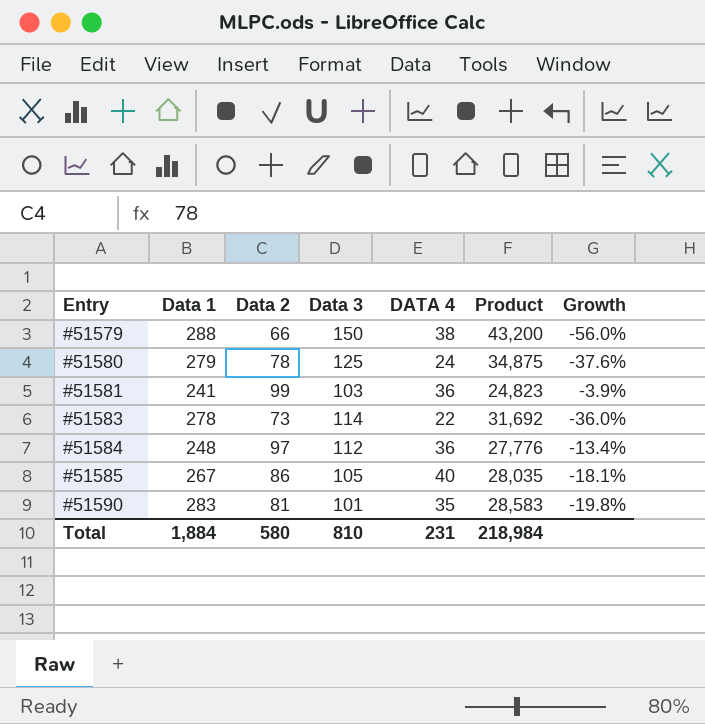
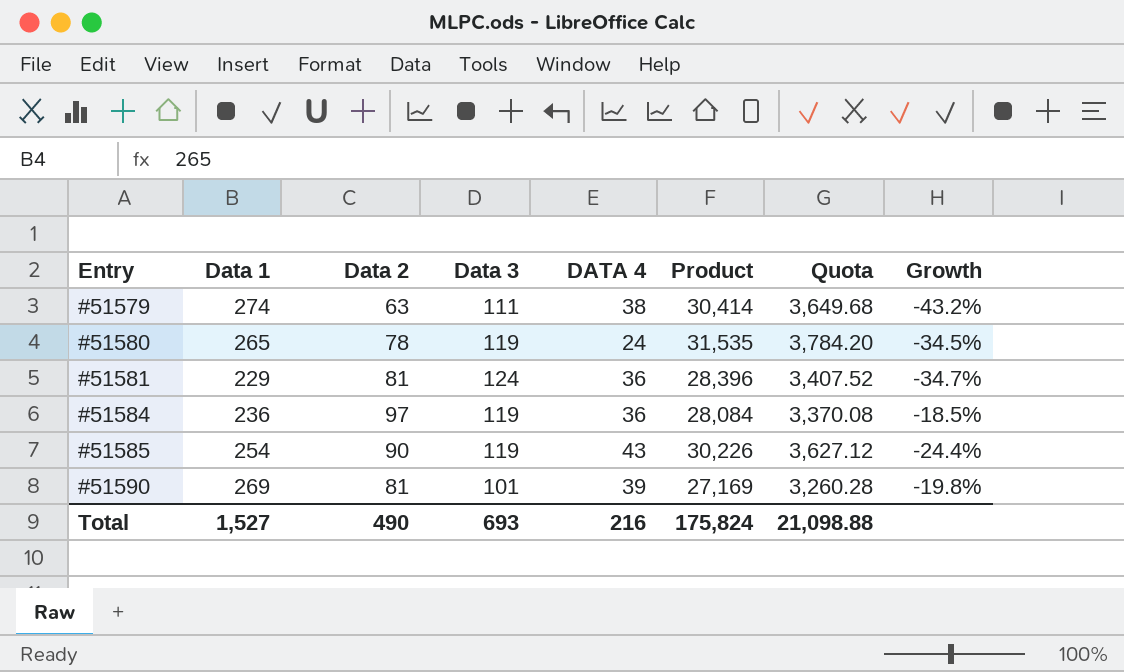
column Quota | formula: none -> [Product] * 0.12
row #51583: 278 | 73 | 114 | 22 | 31,692 | -36.0% -> none
#51579 | Data 1: 288 -> 274
#51579 | Data 2: 66 -> 63
#51579 | Data 3: 150 -> 111
#51579 | Product: 43,200 -> 30,414
#51579 | Growth: -56.0% -> -43.2%
#51580 | Data 1: 279 -> 265
#51580 | Data 3: 125 -> 119
#51580 | Product: 34,875 -> 31,535
#51580 | Growth: -37.6% -> -34.5%
#51581 | Data 1: 241 -> 229
#51581 | Data 2: 99 -> 81
#51581 | Data 3: 103 -> 124
#51581 | Product: 24,823 -> 28,396
#51581 | Growth: -3.9% -> -34.7%
#51584 | Data 1: 248 -> 236
#51584 | Data 3: 112 -> 119
#51584 | Product: 27,776 -> 28,084
#51584 | Growth: -13.4% -> -18.5%
#51585 | Data 1: 267 -> 254
#51585 | Data 2: 86 -> 90
#51585 | Data 3: 105 -> 119
#51585 | DATA 4: 40 -> 43
#51585 | Product: 28,035 -> 30,226
#51585 | Growth: -18.1% -> -24.4%
#51590 | Data 1: 283 -> 269
#51590 | DATA 4: 35 -> 39
#51590 | Product: 28,583 -> 27,169
Total | Data 1: 1,884 -> 1,527
Total | Data 2: 580 -> 490
Total | Data 3: 810 -> 693
Total | DATA 4: 231 -> 216
Total | Product: 218,984 -> 175,824

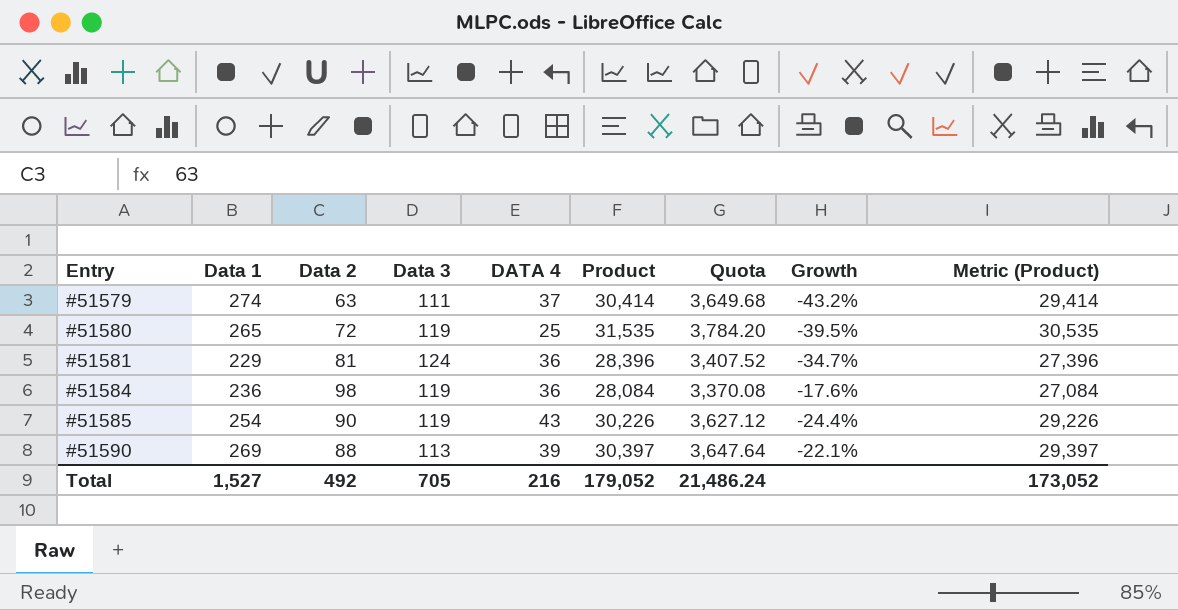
column Metric (Product) | formula: none -> [Product] - 1000
#51579 | DATA 4: 38 -> 37
#51580 | Data 2: 78 -> 72
#51580 | DATA 4: 24 -> 25
#51580 | Growth: -34.5% -> -39.5%
#51584 | Data 2: 97 -> 98
#51584 | Growth: -18.5% -> -17.6%
#51590 | Data 2: 81 -> 88
#51590 | Data 3: 101 -> 113
#51590 | Product: 27,169 -> 30,397
#51590 | Quota: 3,260.28 -> 3,647.64
#51590 | Growth: -19.8% -> -22.1%
Total | Data 2: 490 -> 492
Total | Data 3: 693 -> 705
Total | Product: 175,824 -> 179,052
Total | Quota: 21,098.88 -> 21,486.24

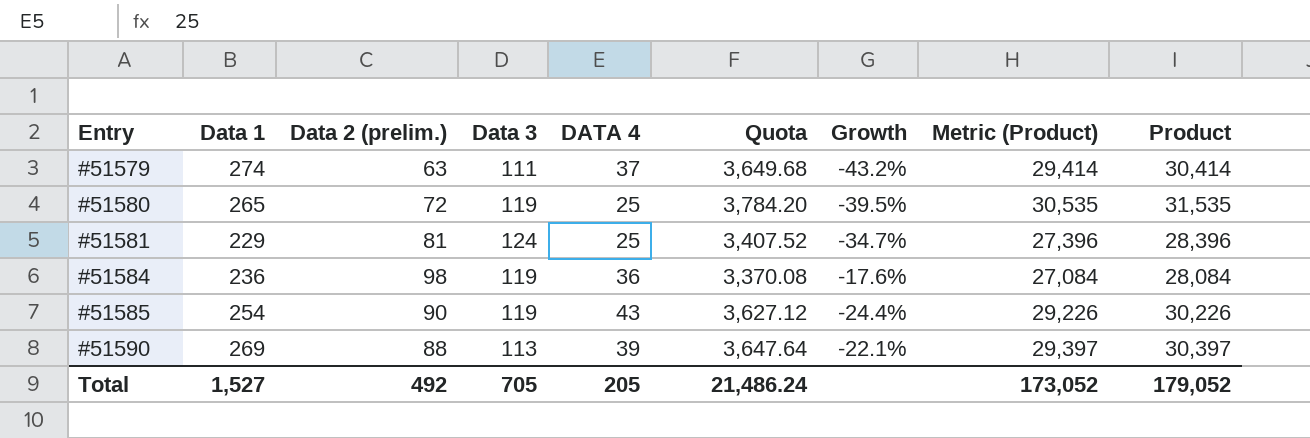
column name: Data 2 -> Data 2 (prelim.)
column Product | position: 6 -> 9
#51581 | DATA 4: 36 -> 25
Total | DATA 4: 216 -> 205

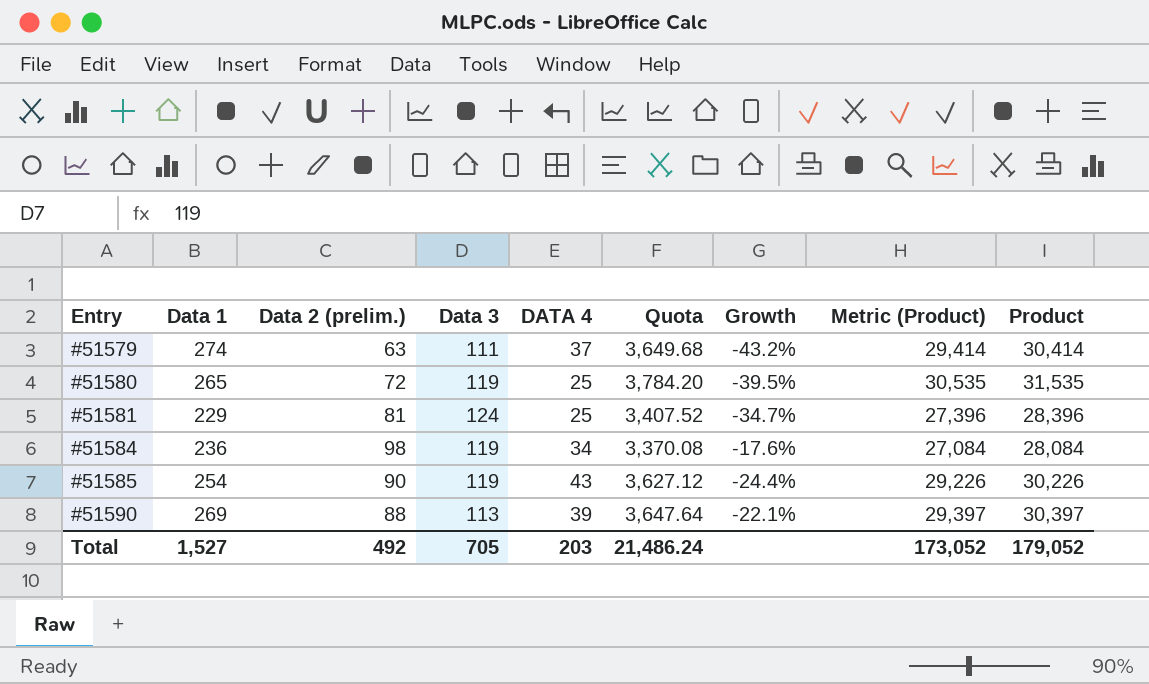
#51584 | DATA 4: 36 -> 34
Total | DATA 4: 205 -> 203

